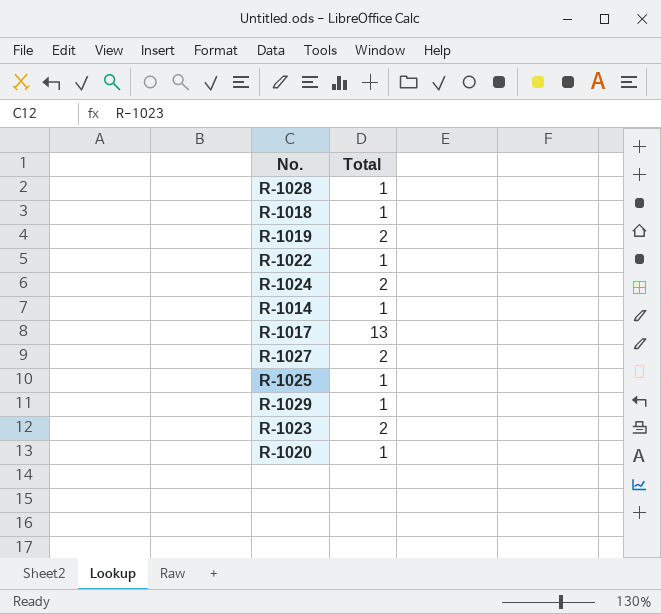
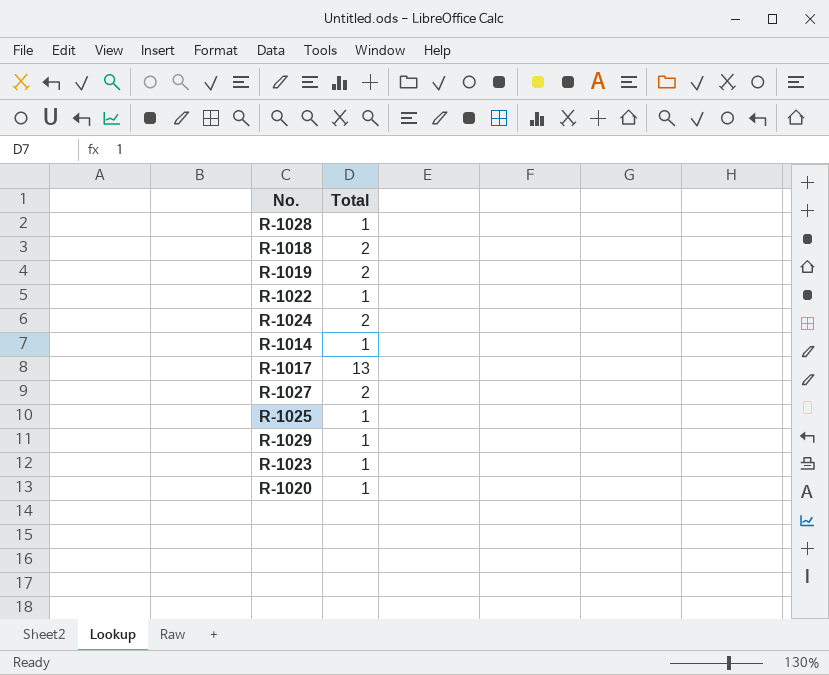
R-1018 | Total: 1 -> 2
R-1023 | Total: 2 -> 1

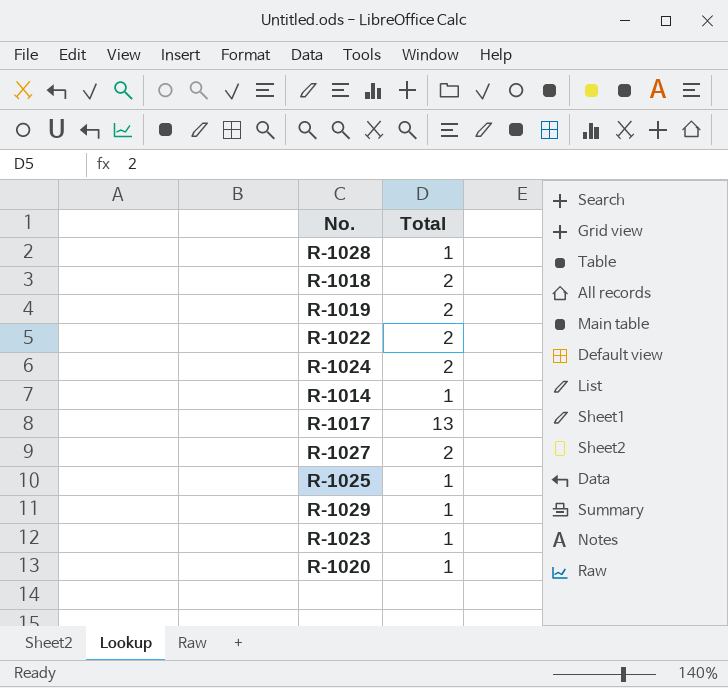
R-1022 | Total: 1 -> 2

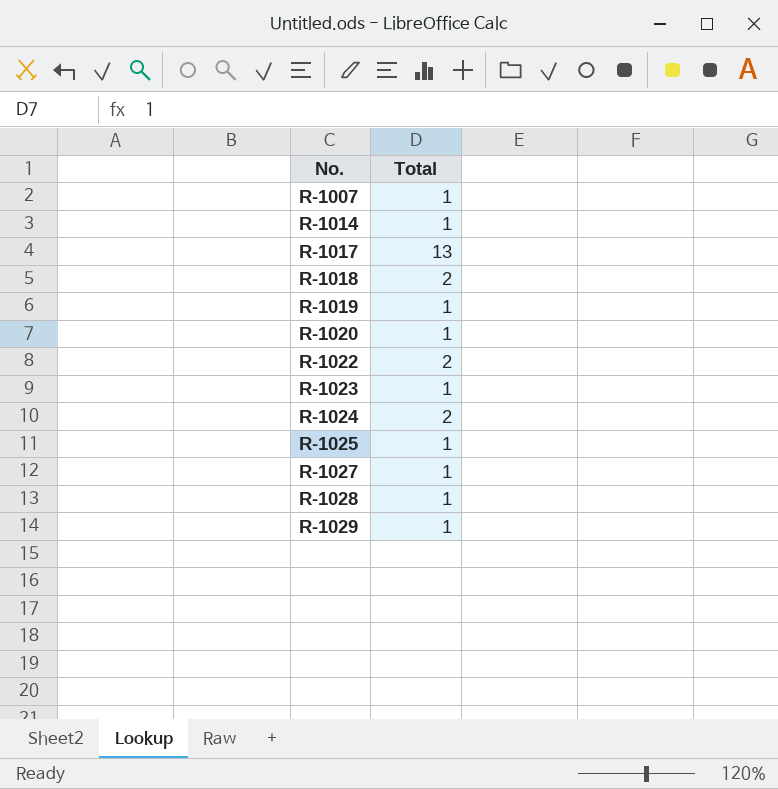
row order: none -> No. ascending
row R-1007: none -> 1
R-1019 | Total: 2 -> 1
R-1027 | Total: 2 -> 1

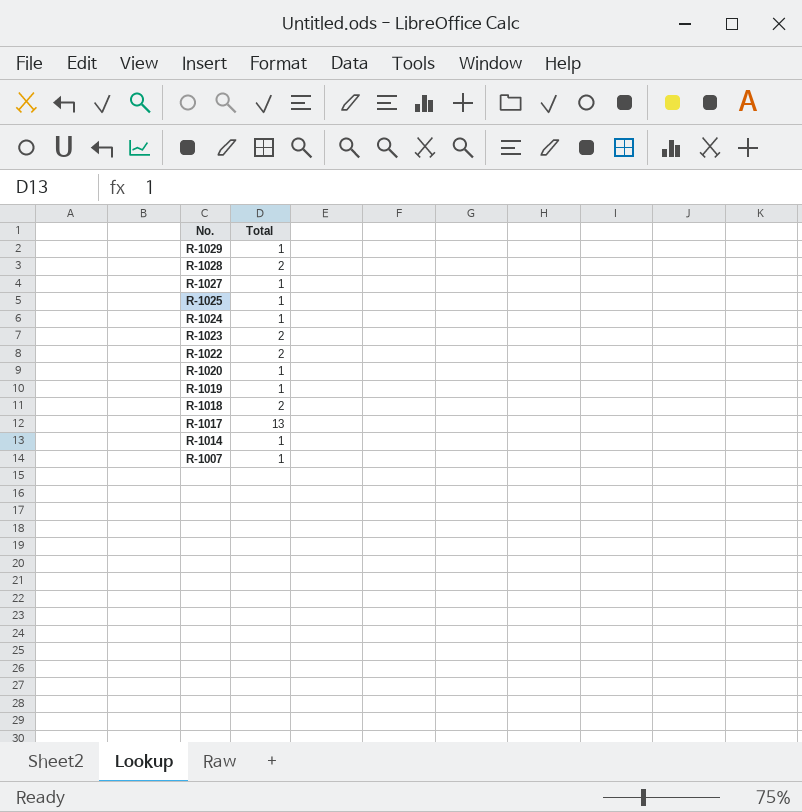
row order: No. ascending -> No. descending
R-1028 | Total: 1 -> 2
R-1024 | Total: 2 -> 1
R-1023 | Total: 1 -> 2

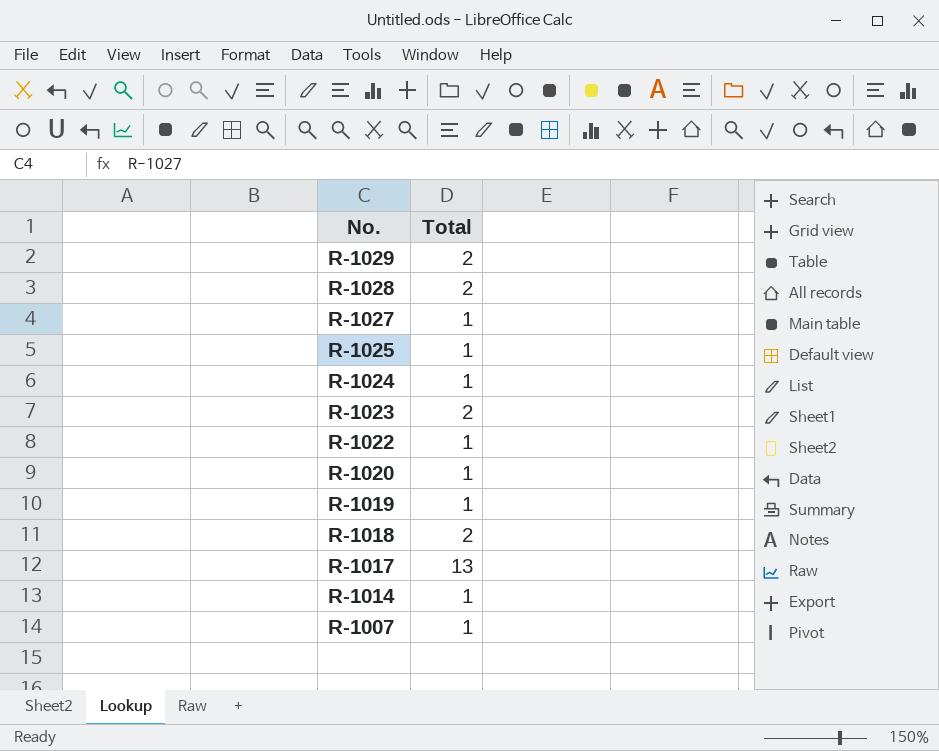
R-1029 | Total: 1 -> 2
R-1022 | Total: 2 -> 1

